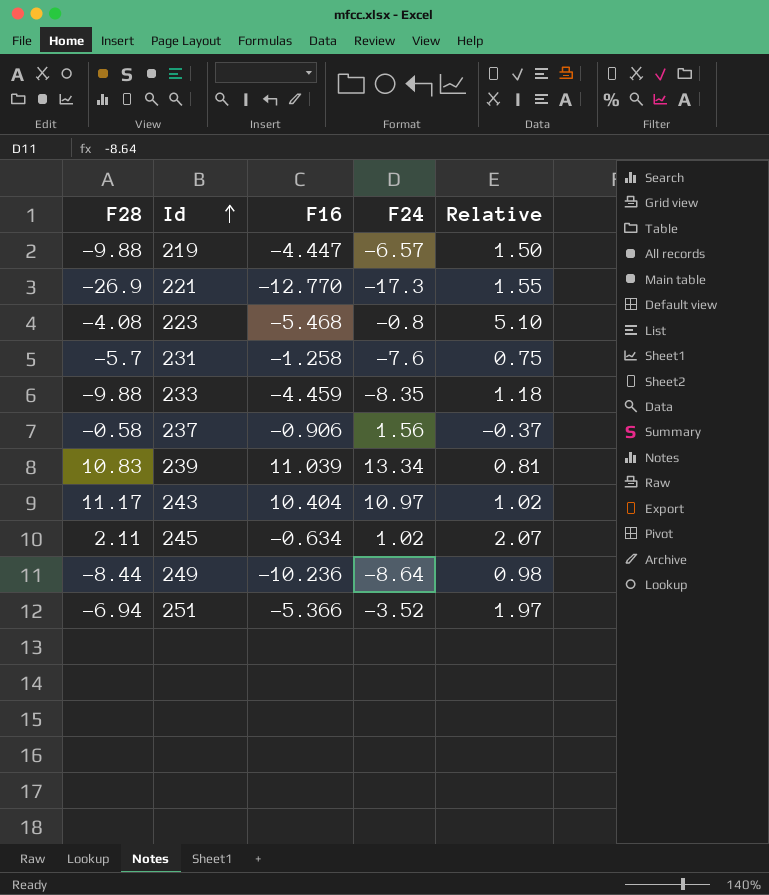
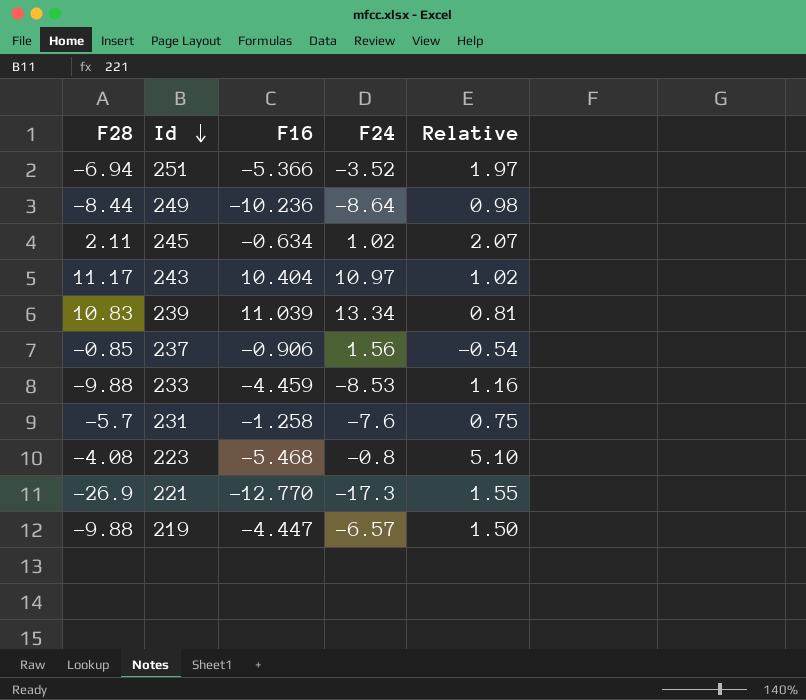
row order: Id ascending -> Id descending
237 | F28: -0.58 -> -0.85
237 | Relative: -0.37 -> -0.54
233 | F24: -8.35 -> -8.53
233 | Relative: 1.18 -> 1.16

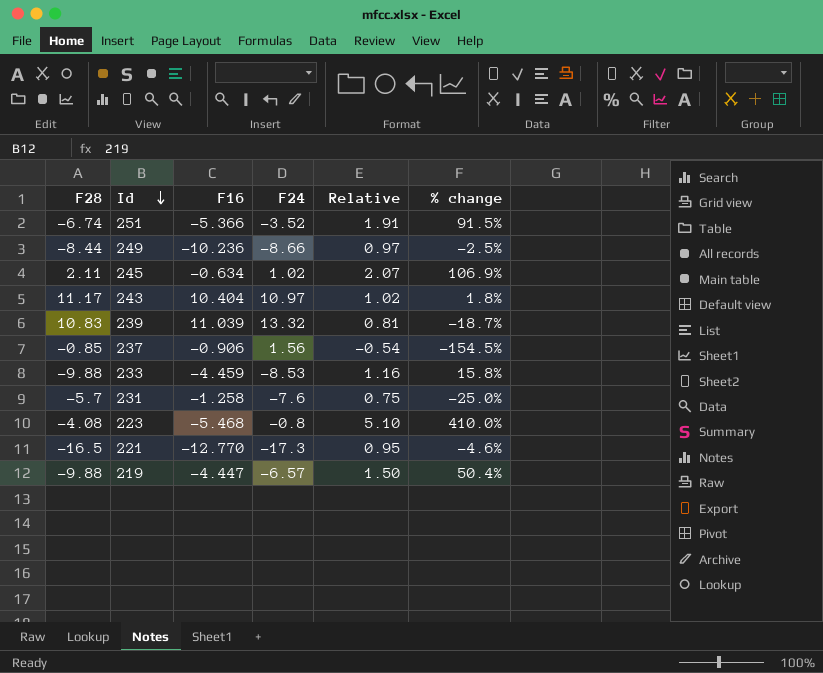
column % change | formula: none -> ([F28] - [F24]) / [F24]
251 | F28: -6.94 -> -6.74
251 | Relative: 1.97 -> 1.91
249 | F24: -8.64 -> -8.66
249 | Relative: 0.98 -> 0.97
239 | F24: 13.34 -> 13.32
221 | F28: -26.9 -> -16.5
221 | Relative: 1.55 -> 0.95

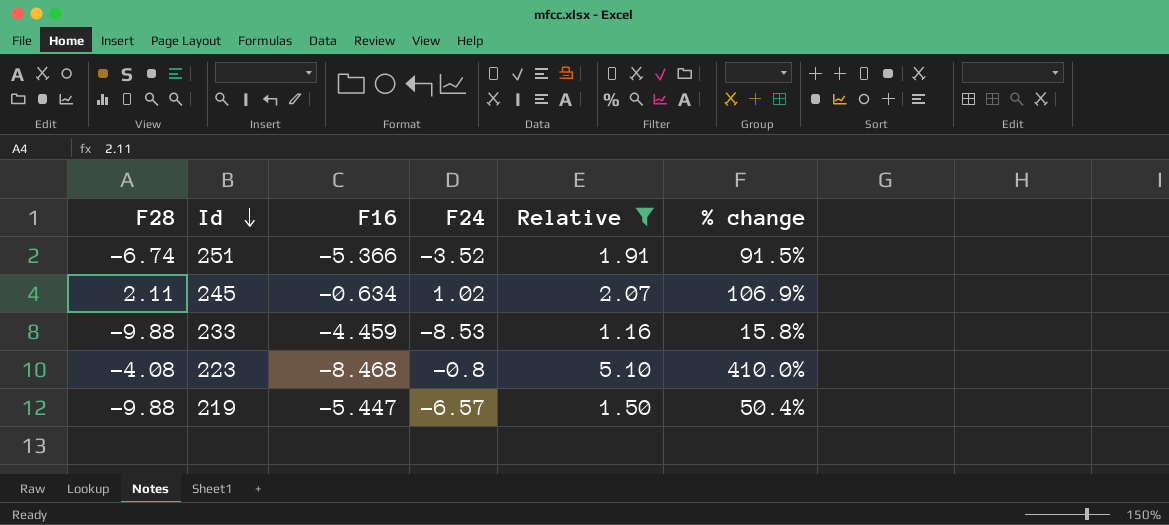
filter: none -> Relative >= 1.16
223 | F16: -5.468 -> -8.468
219 | F16: -4.447 -> -5.447

